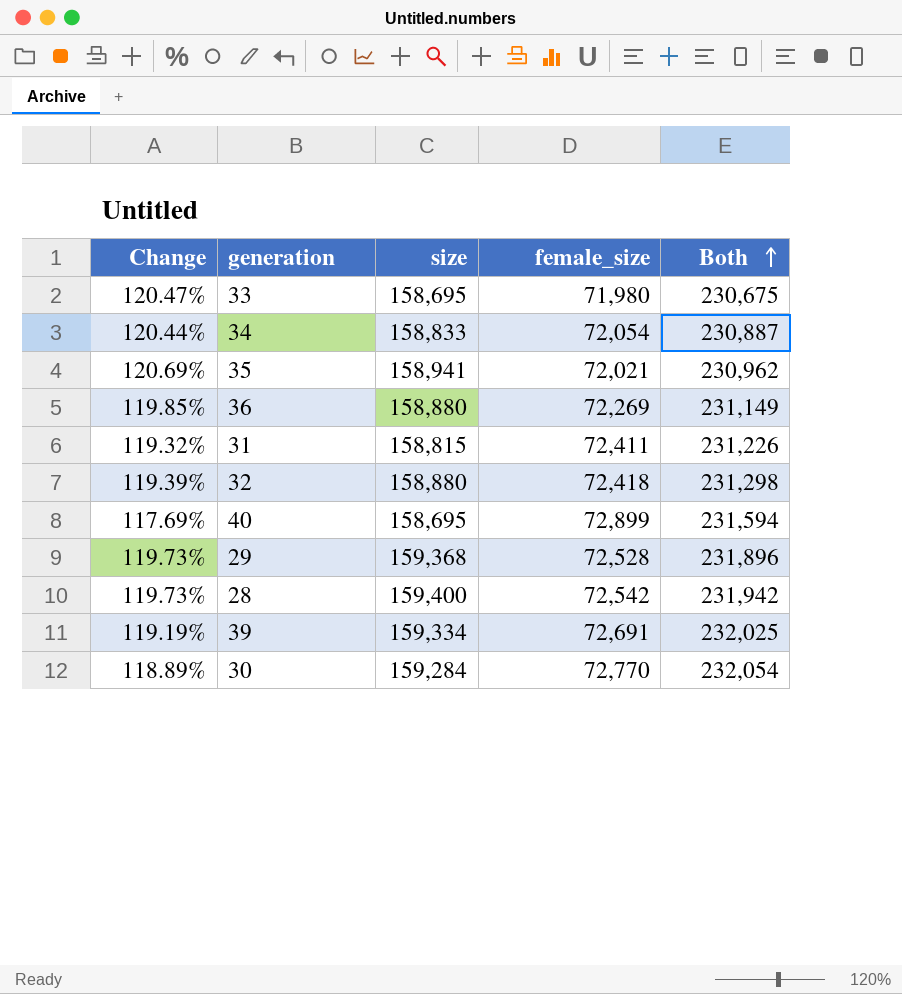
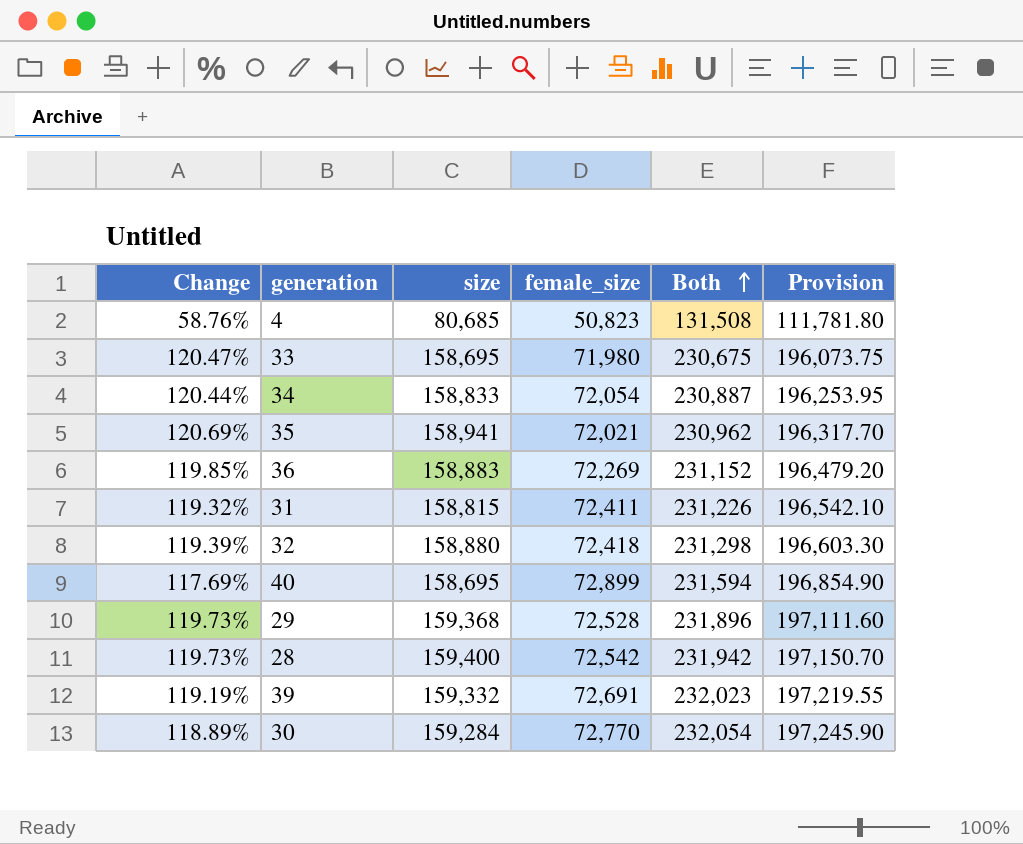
column Provision | formula: none -> [Both] * 0.85
row 4: none -> 58.76% | 80,685 | 50,823 | 131,508 | 111,781.80
36 | size: 158,880 -> 158,883
36 | Both: 231,149 -> 231,152
39 | size: 159,334 -> 159,332
39 | Both: 232,025 -> 232,023

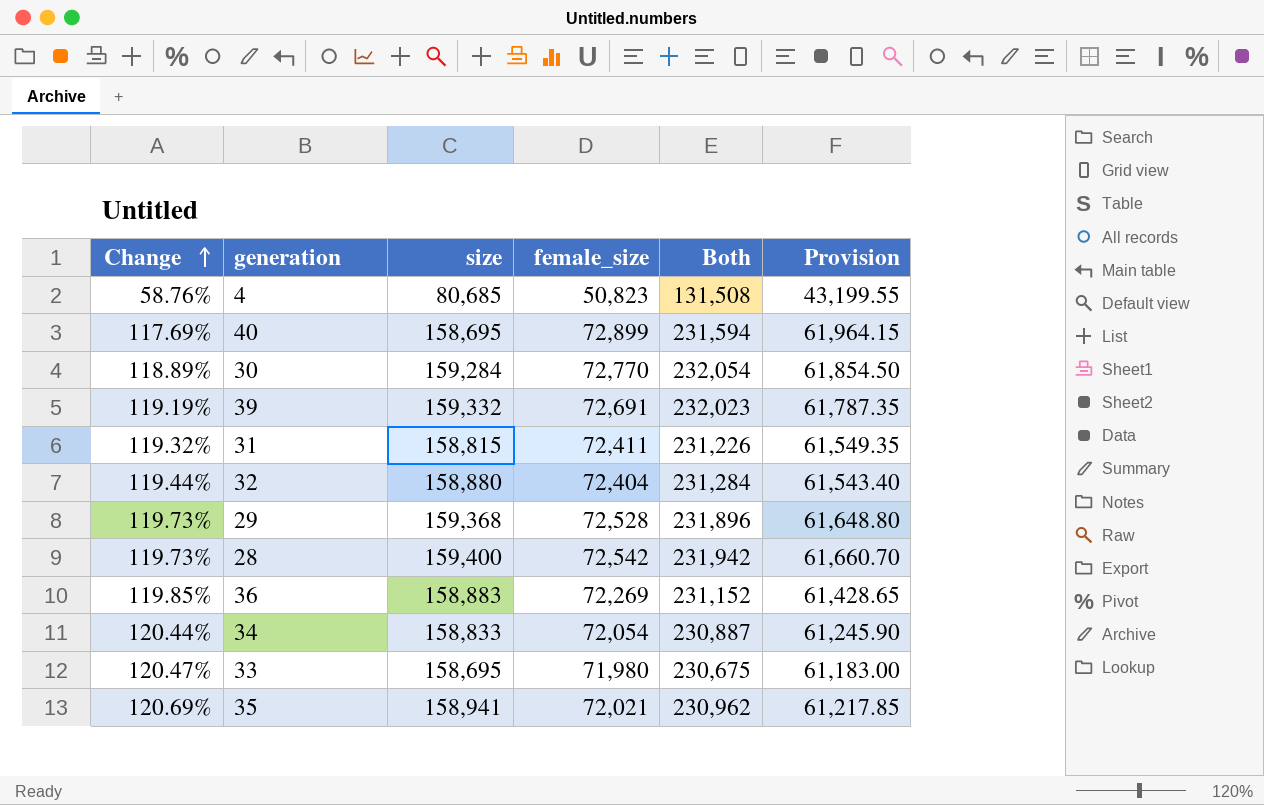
row order: Both ascending -> Change ascending
column Provision | formula: [Both] * 0.85 -> [female_size] * 0.85
32 | Change: 119.39% -> 119.44%
32 | female_size: 72,418 -> 72,404
32 | Both: 231,298 -> 231,284

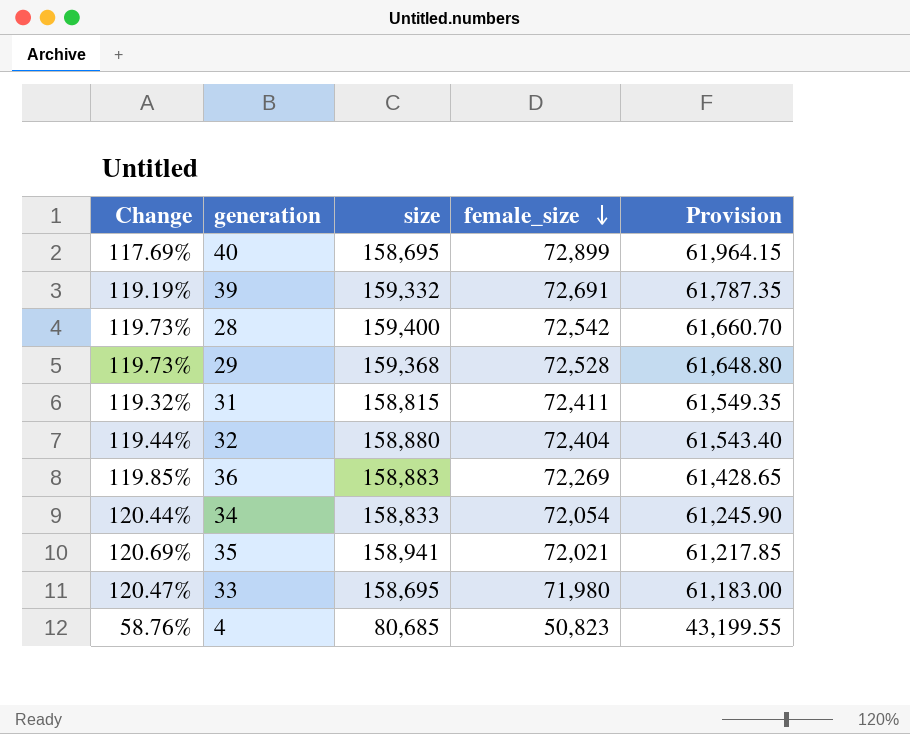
row order: Change ascending -> female_size descending
column Both | formula: [size] + [female_size] -> none
row 30: 118.89% | 159,284 | 72,770 | 232,054 | 61,854.50 -> none

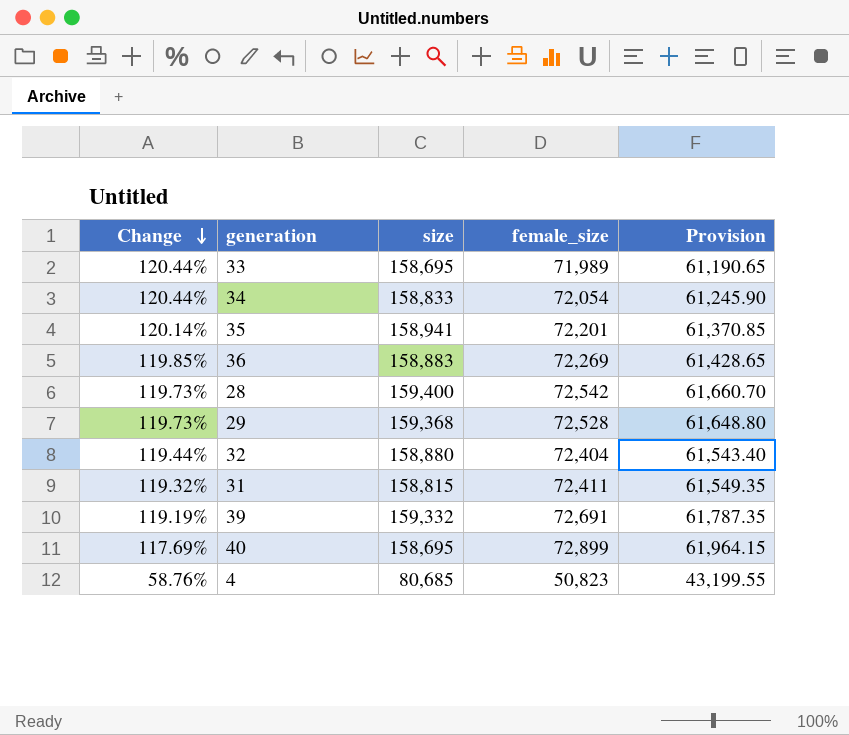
row order: female_size descending -> Change descending
33 | Change: 120.47% -> 120.44%
33 | female_size: 71,980 -> 71,989
33 | Provision: 61,183.00 -> 61,190.65
35 | Change: 120.69% -> 120.14%
35 | female_size: 72,021 -> 72,201
35 | Provision: 61,217.85 -> 61,370.85

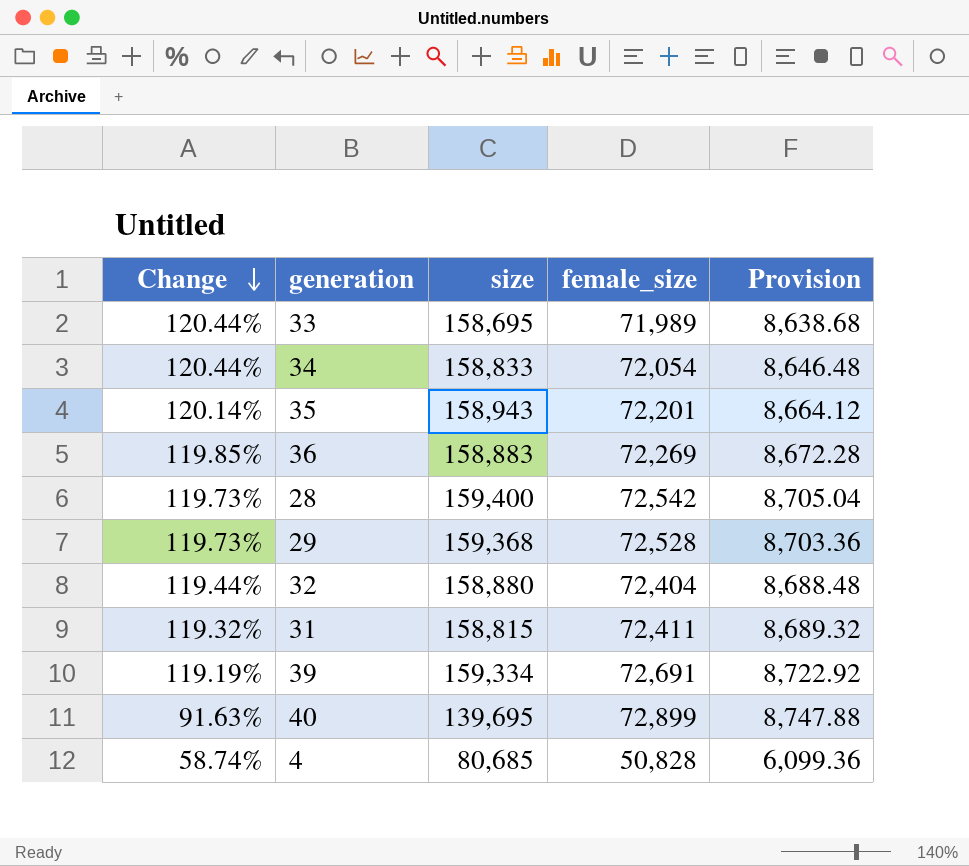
column Provision | formula: [female_size] * 0.85 -> [female_size] * 0.12
35 | size: 158,941 -> 158,943
39 | size: 159,332 -> 159,334
40 | Change: 117.69% -> 91.63%
40 | size: 158,695 -> 139,695
4 | Change: 58.76% -> 58.74%
4 | female_size: 50,823 -> 50,828

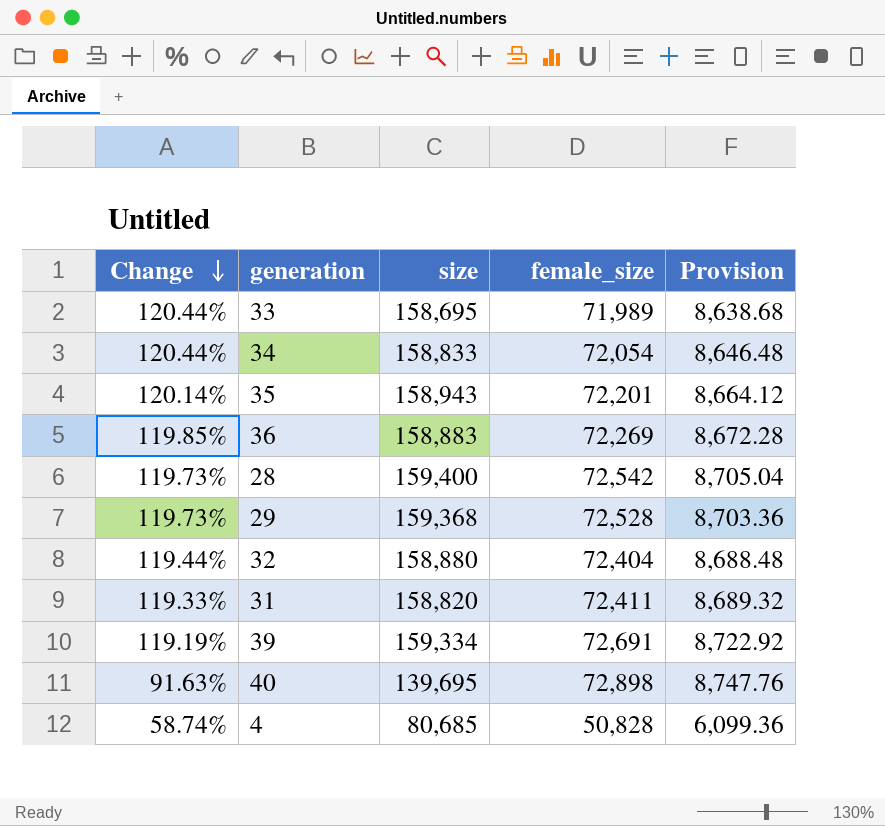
31 | Change: 119.32% -> 119.33%
31 | size: 158,815 -> 158,820
40 | female_size: 72,899 -> 72,898
40 | Provision: 8,747.88 -> 8,747.76

